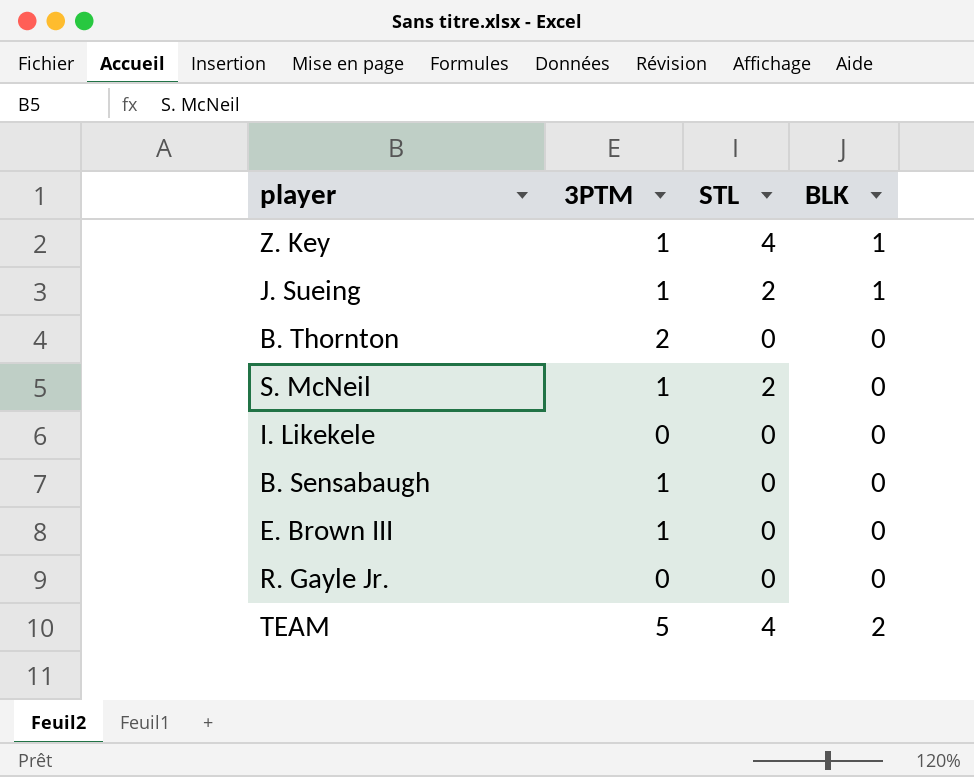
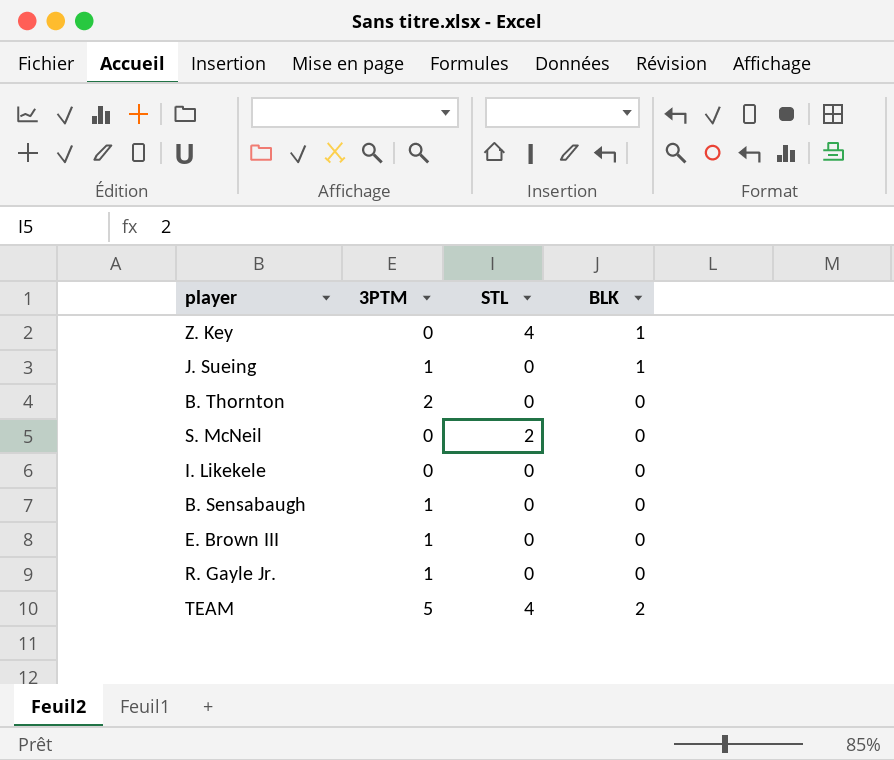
Z. Key | 3PTM: 1 -> 0
J. Sueing | STL: 2 -> 0
S. McNeil | 3PTM: 1 -> 0
R. Gayle Jr. | 3PTM: 0 -> 1

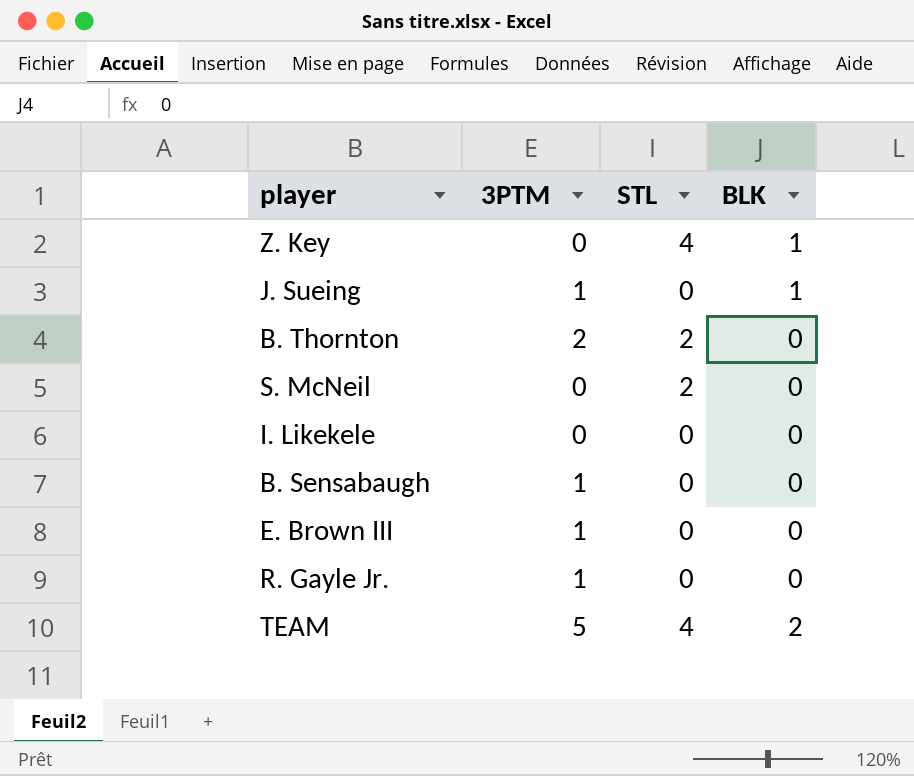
B. Thornton | STL: 0 -> 2

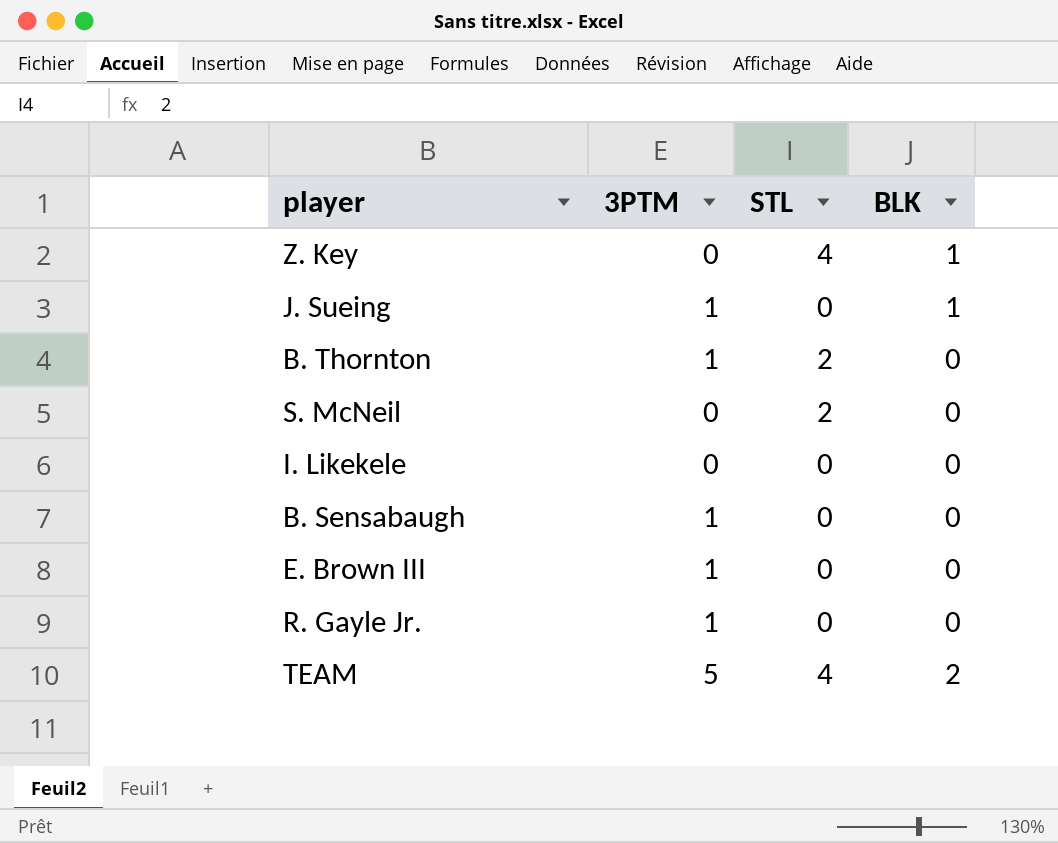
B. Thornton | 3PTM: 2 -> 1

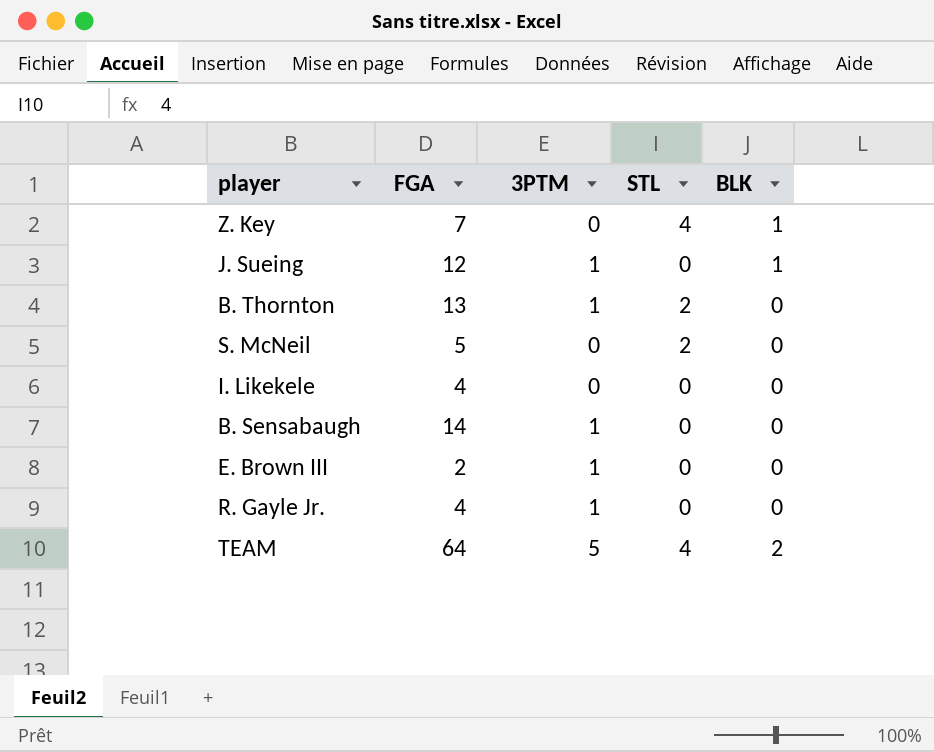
column FGA | position: none -> 2

